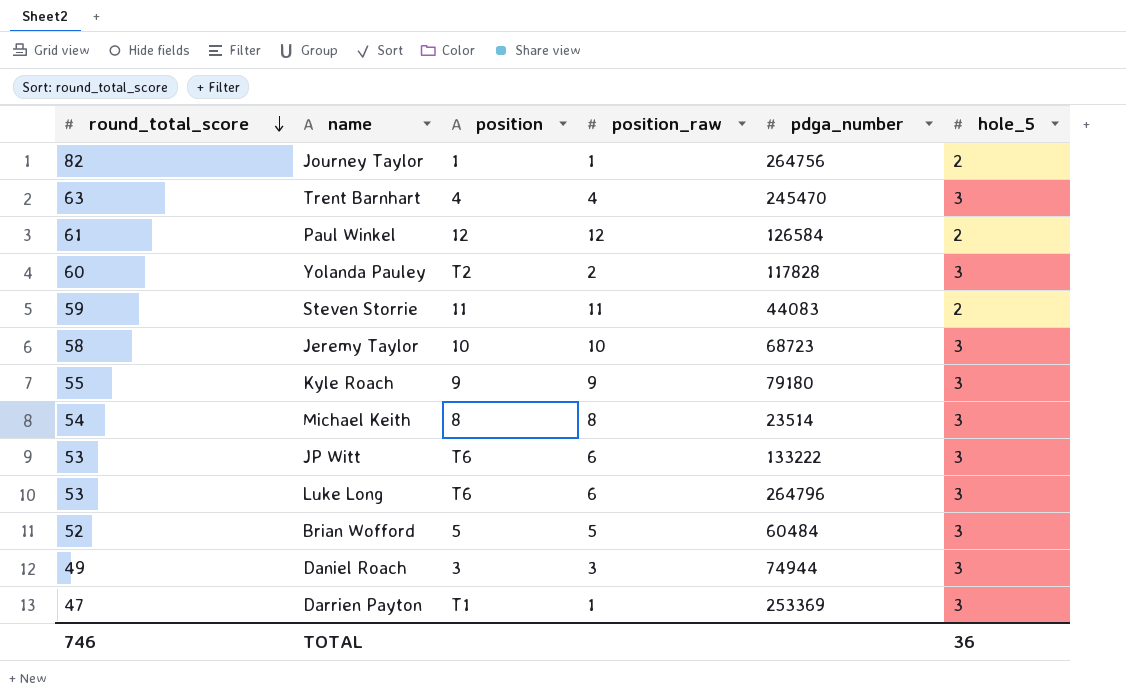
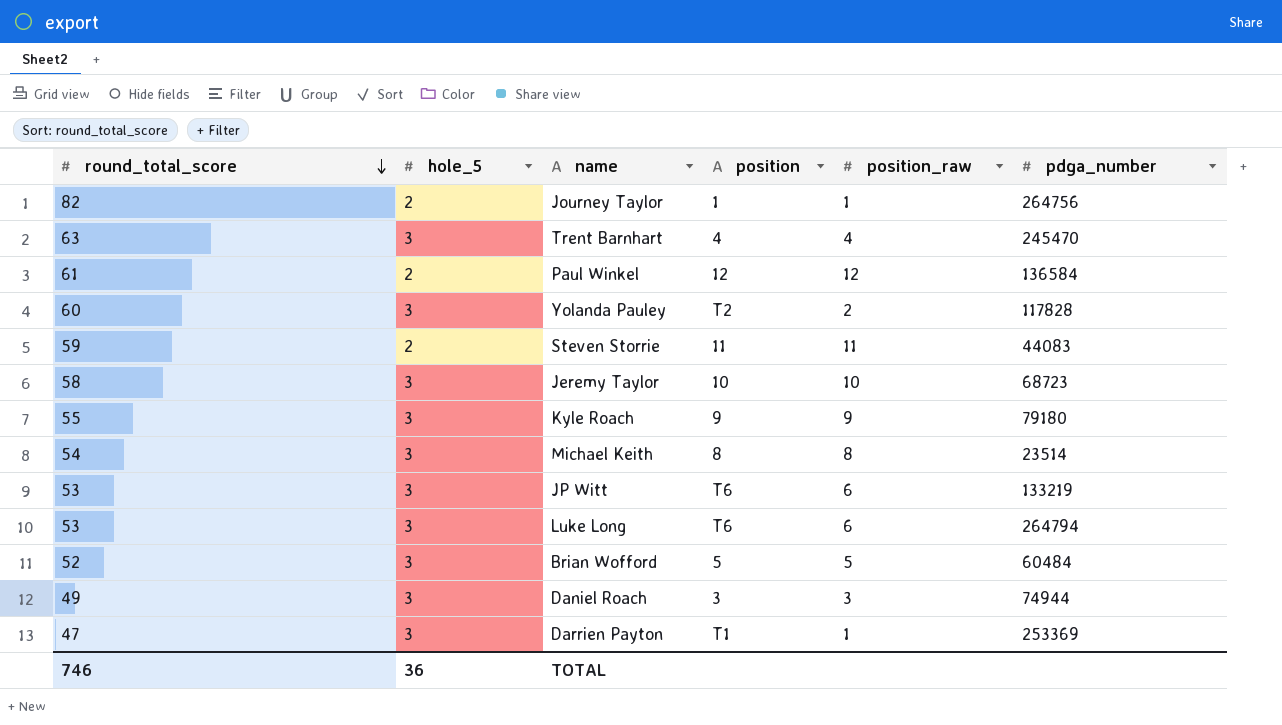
column hole_5 | position: 6 -> 2
Paul Winkel | pdga_number: 126584 -> 136584
JP Witt | pdga_number: 133222 -> 133219
Luke Long | pdga_number: 264796 -> 264794

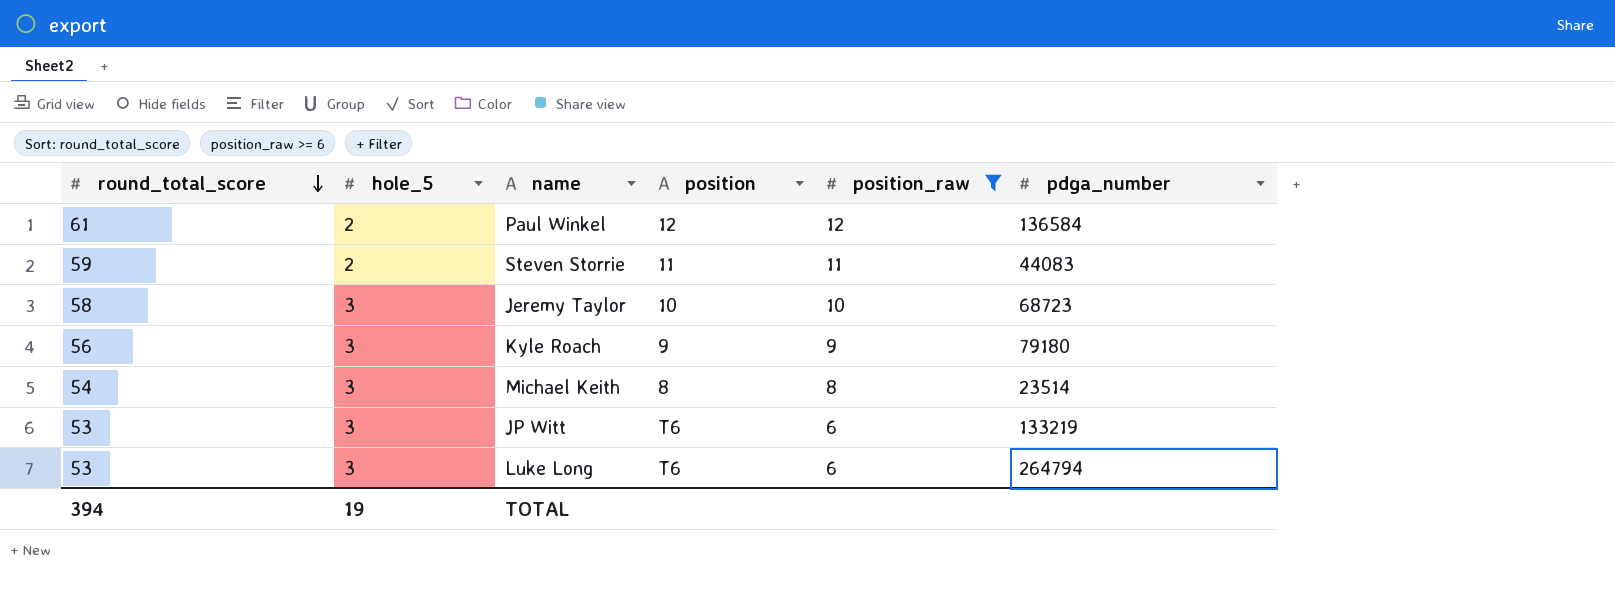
filter: none -> position_raw >= 6
Kyle Roach | round_total_score: 55 -> 56
TOTAL | round_total_score: 746 -> 394
TOTAL | hole_5: 36 -> 19

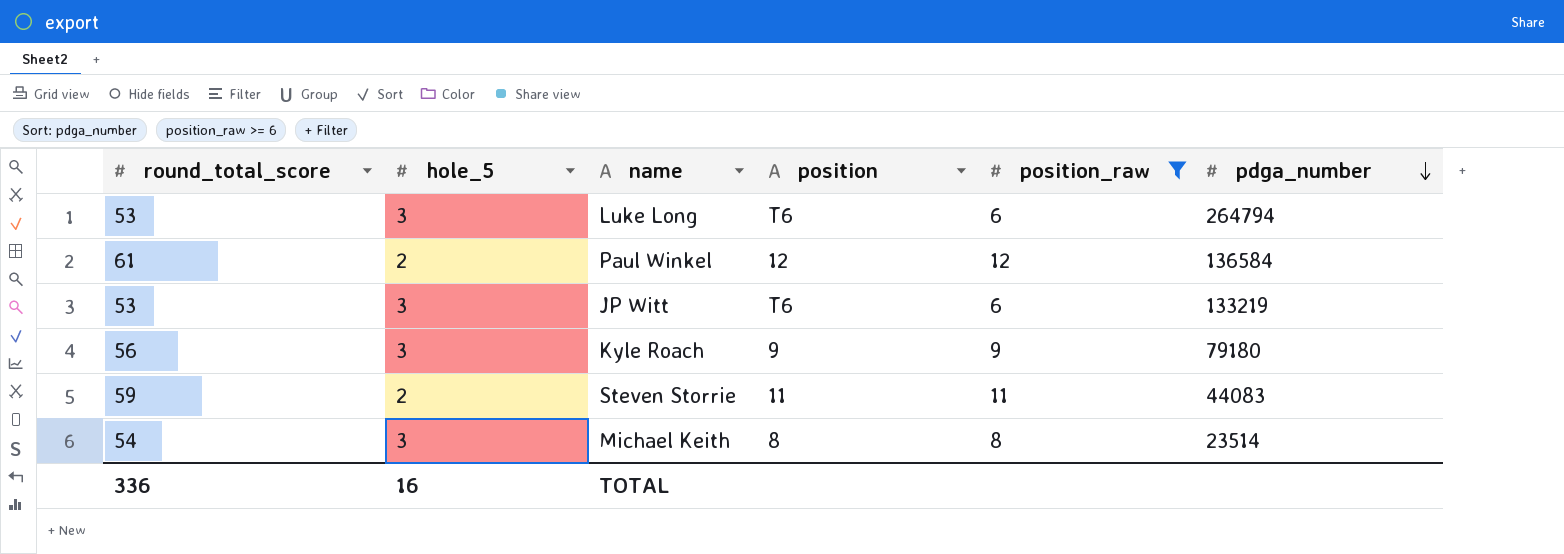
row order: round_total_score descending -> pdga_number descending
row Jeremy Taylor: 58 | 3 | 10 | 10 | 68723 -> none
TOTAL | round_total_score: 394 -> 336
TOTAL | hole_5: 19 -> 16

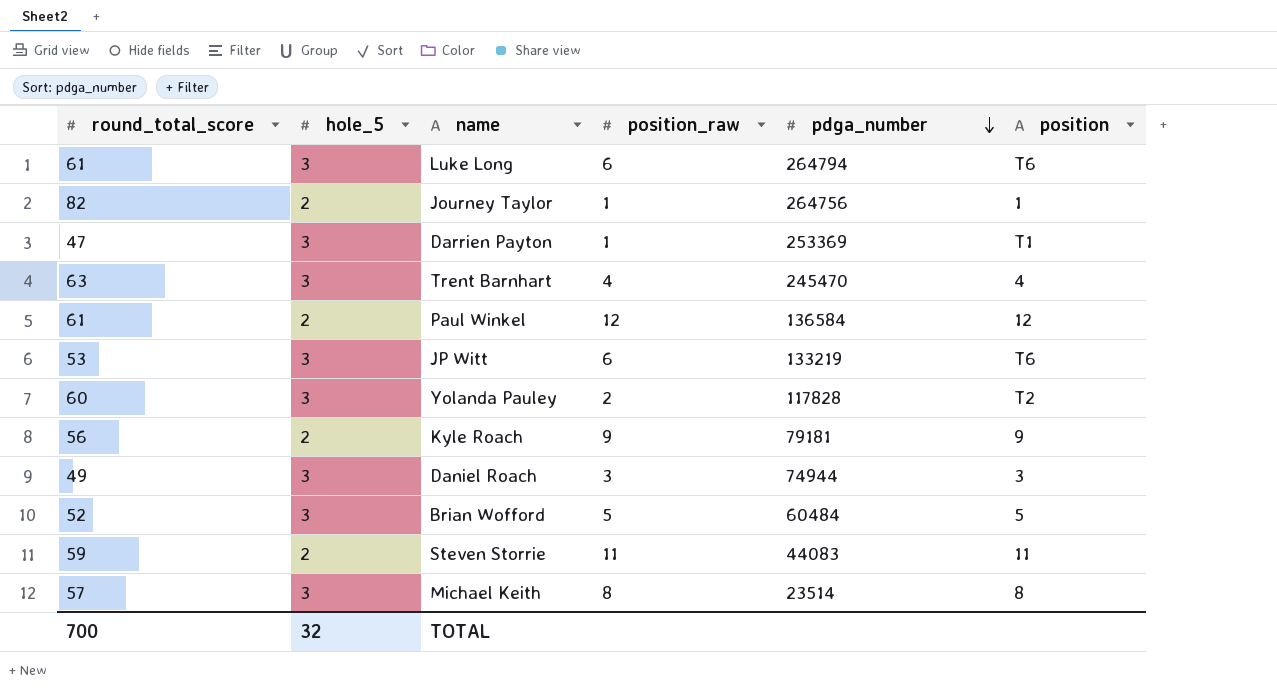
filter: position_raw >= 6 -> none
column position | position: 4 -> 6
Luke Long | round_total_score: 53 -> 61
Kyle Roach | hole_5: 3 -> 2
Kyle Roach | pdga_number: 79180 -> 79181
Michael Keith | round_total_score: 54 -> 57
TOTAL | round_total_score: 336 -> 700
TOTAL | hole_5: 16 -> 32

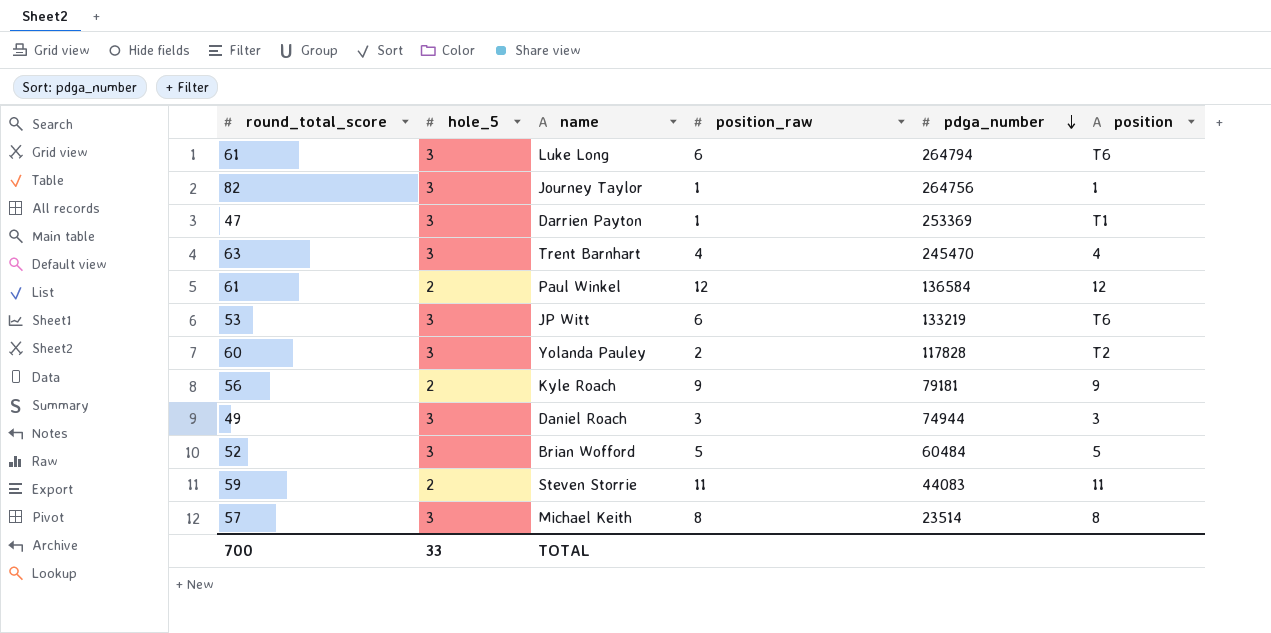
Journey Taylor | hole_5: 2 -> 3
TOTAL | hole_5: 32 -> 33

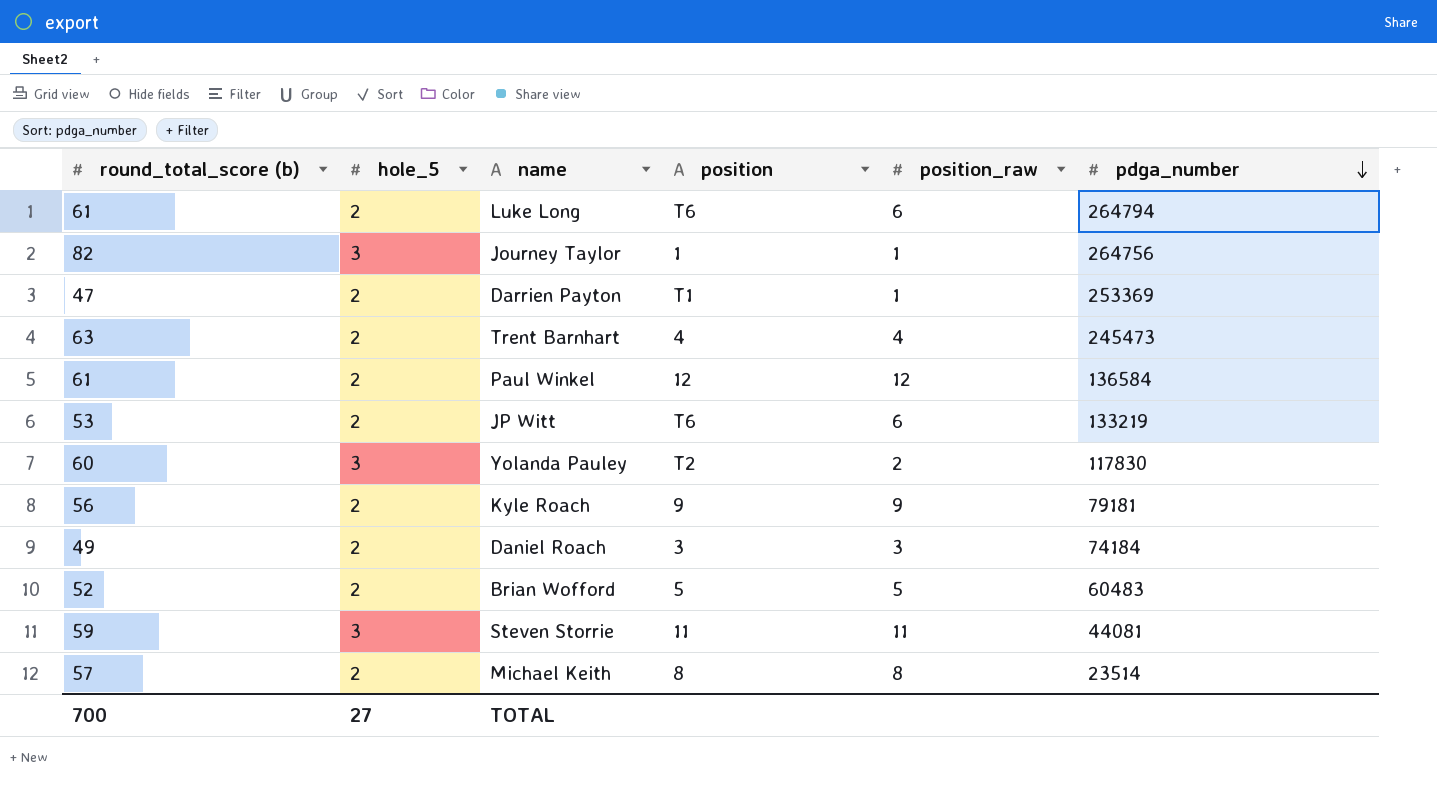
column name: round_total_score -> round_total_score (b)
column position | position: 6 -> 4
Luke Long | hole_5: 3 -> 2
Darrien Payton | hole_5: 3 -> 2
Trent Barnhart | hole_5: 3 -> 2
Trent Barnhart | pdga_number: 245470 -> 245473
JP Witt | hole_5: 3 -> 2
Yolanda Pauley | pdga_number: 117828 -> 117830
Daniel Roach | hole_5: 3 -> 2
Daniel Roach | pdga_number: 74944 -> 74184
Brian Wofford | hole_5: 3 -> 2
Brian Wofford | pdga_number: 60484 -> 60483
Steven Storrie | hole_5: 2 -> 3
Steven Storrie | pdga_number: 44083 -> 44081
Michael Keith | hole_5: 3 -> 2
TOTAL | hole_5: 33 -> 27

